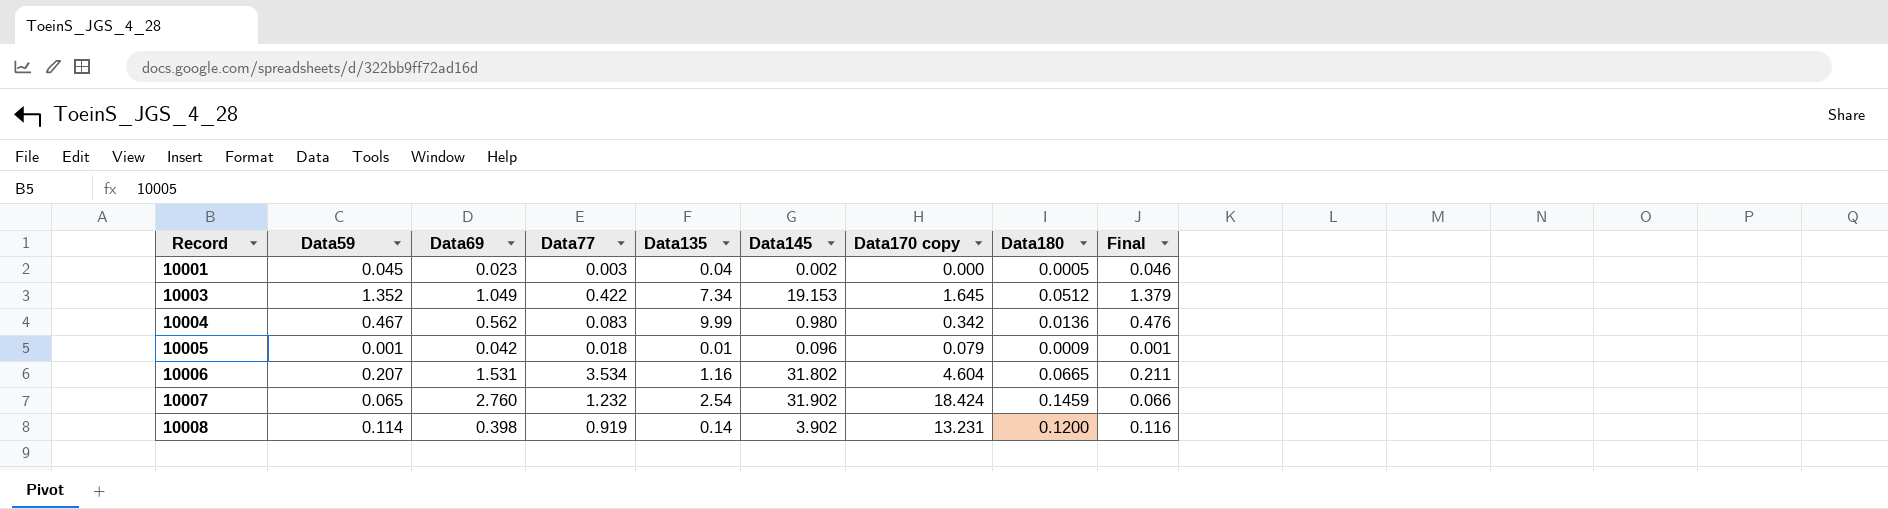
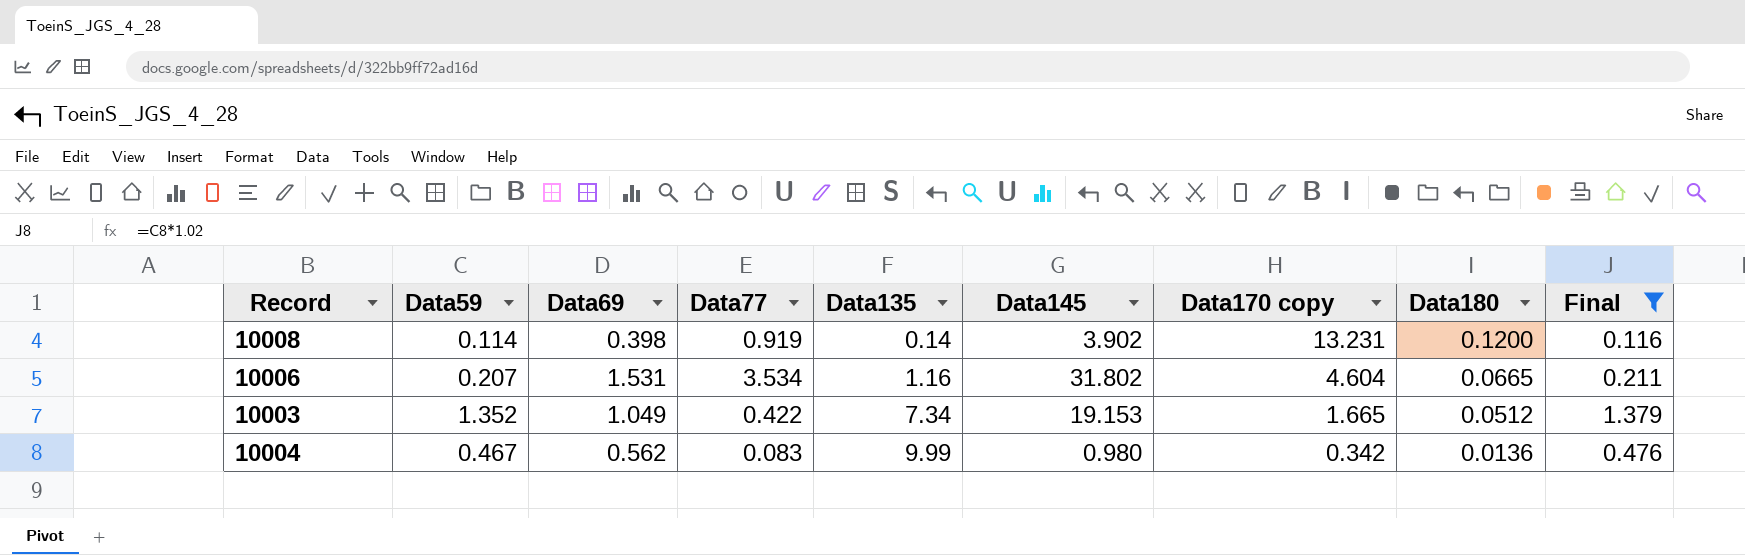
filter: none -> Final >= 0.116
row order: Record ascending -> Data135 ascending
10003 | Data170 copy: 1.645 -> 1.665

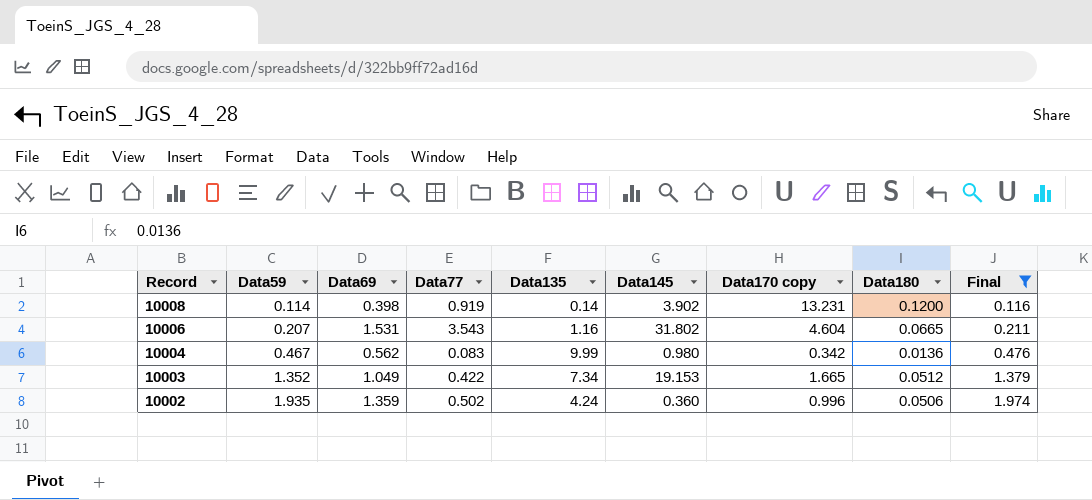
row order: Data135 ascending -> Record descending
10006 | Data77: 3.534 -> 3.543
row 10002: none -> 1.935 | 1.359 | 0.502 | 4.24 | 0.360 | 0.996 | 0.0506 | 1.974

